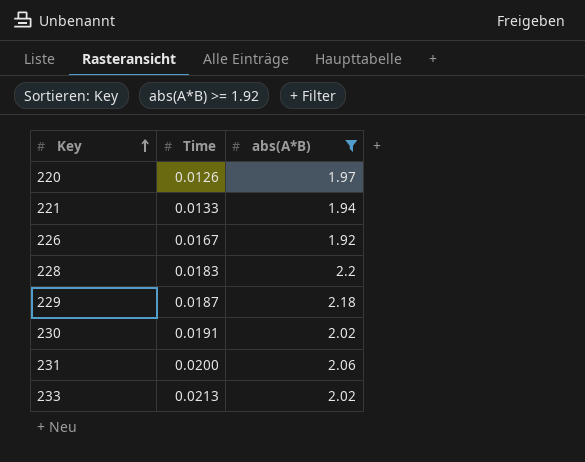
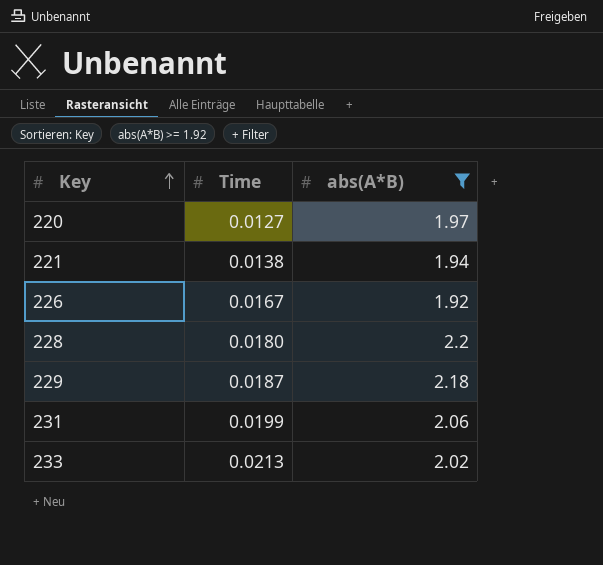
row 230: 0.0191 | 2.02 -> none
220 | Time: 0.0126 -> 0.0127
221 | Time: 0.0133 -> 0.0138
228 | Time: 0.0183 -> 0.0180
231 | Time: 0.0200 -> 0.0199

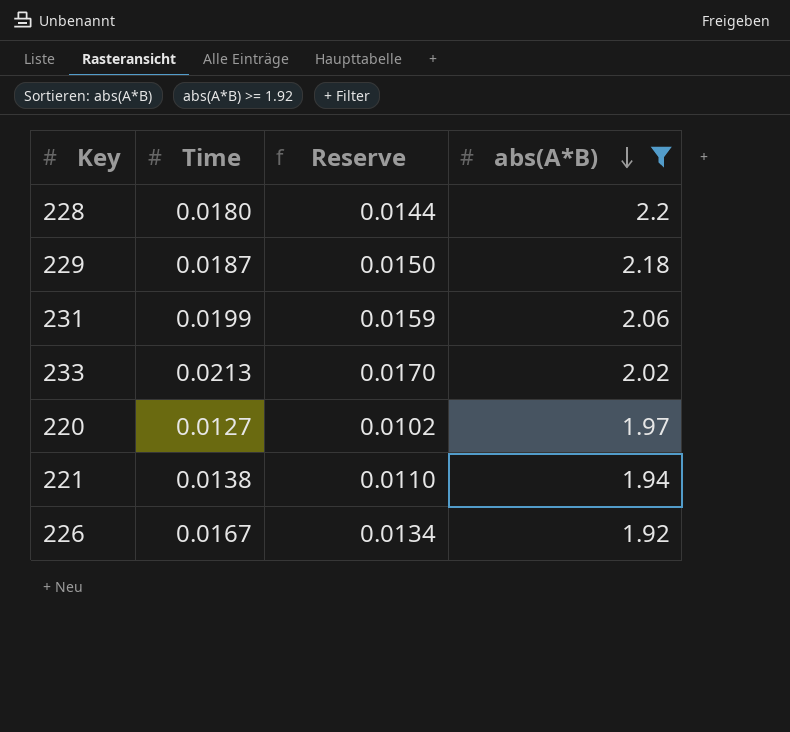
row order: Key ascending -> abs(A*B) descending
column Reserve | formula: none -> [Time] * 0.8

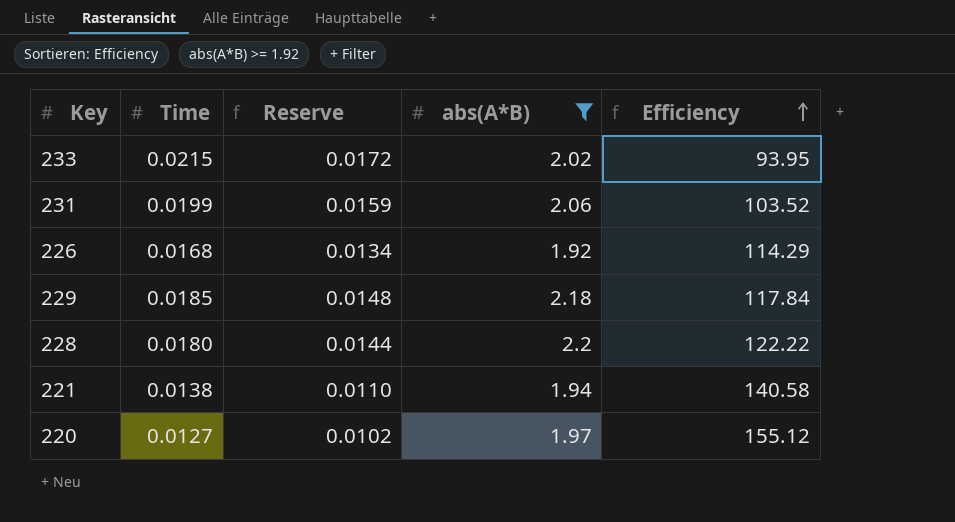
row order: abs(A*B) descending -> Efficiency ascending
column Efficiency | formula: none -> [abs(A*B)] / [Time]
233 | Time: 0.0213 -> 0.0215
233 | Reserve: 0.0170 -> 0.0172
226 | Time: 0.0167 -> 0.0168
229 | Time: 0.0187 -> 0.0185
229 | Reserve: 0.0150 -> 0.0148

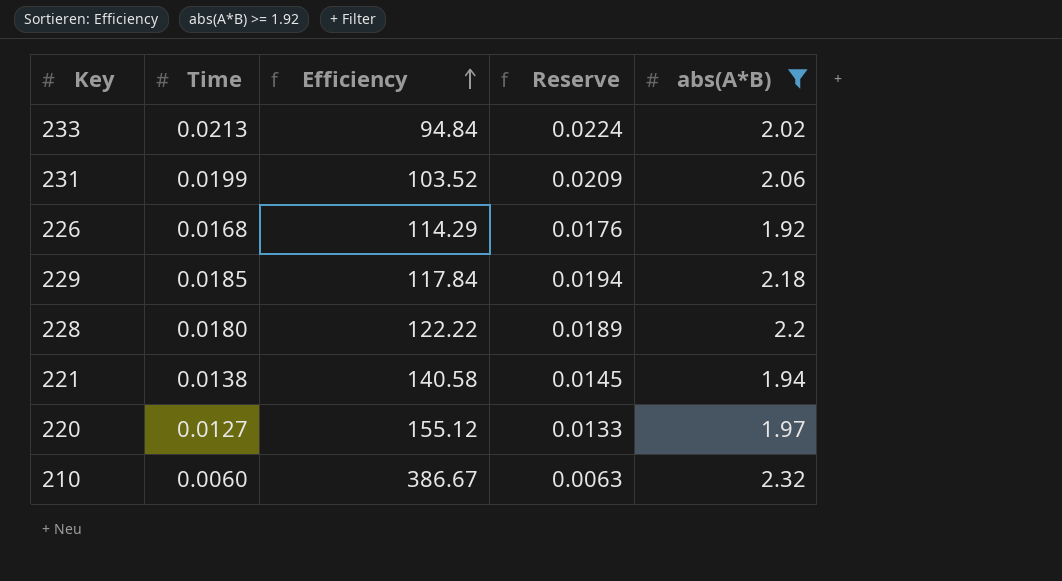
column Efficiency | position: 5 -> 3
column Reserve | formula: [Time] * 0.8 -> [Time] * 1.05
233 | Time: 0.0215 -> 0.0213
233 | Efficiency: 93.95 -> 94.84
row 210: none -> 0.0060 | 386.67 | 0.0063 | 2.32

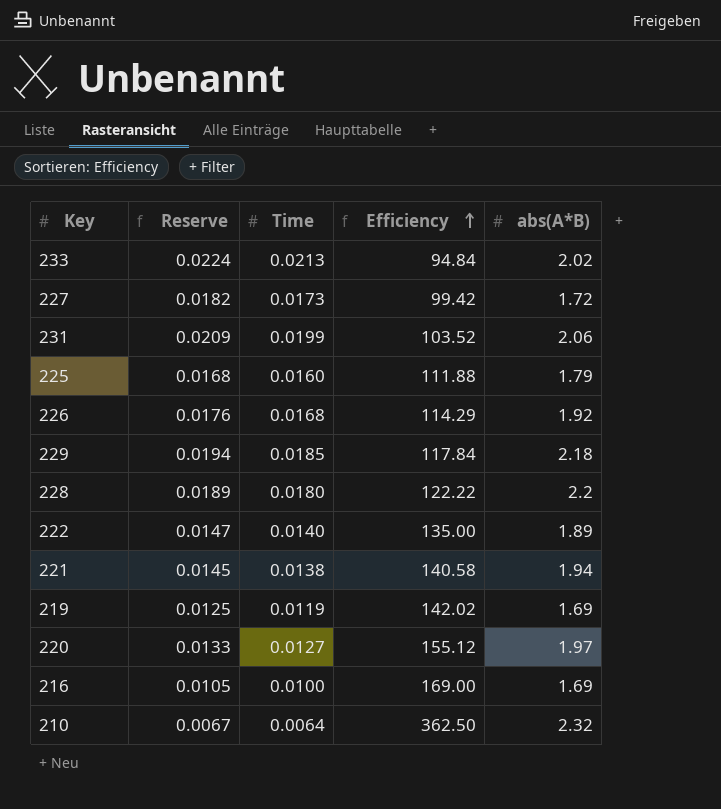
filter: abs(A*B) >= 1.92 -> none
column Reserve | position: 4 -> 2
210 | Reserve: 0.0063 -> 0.0067
210 | Time: 0.0060 -> 0.0064
210 | Efficiency: 386.67 -> 362.50

